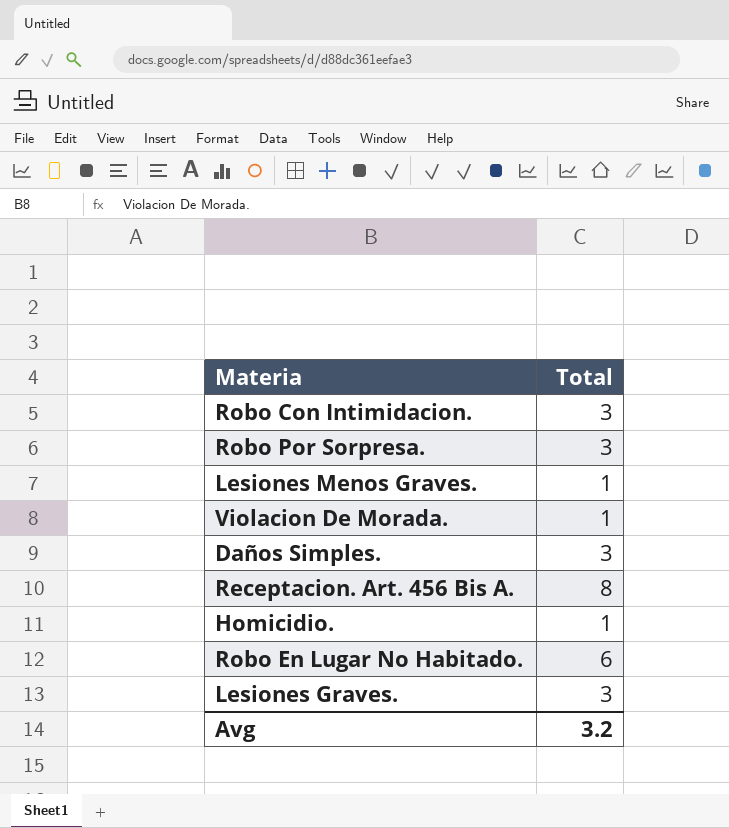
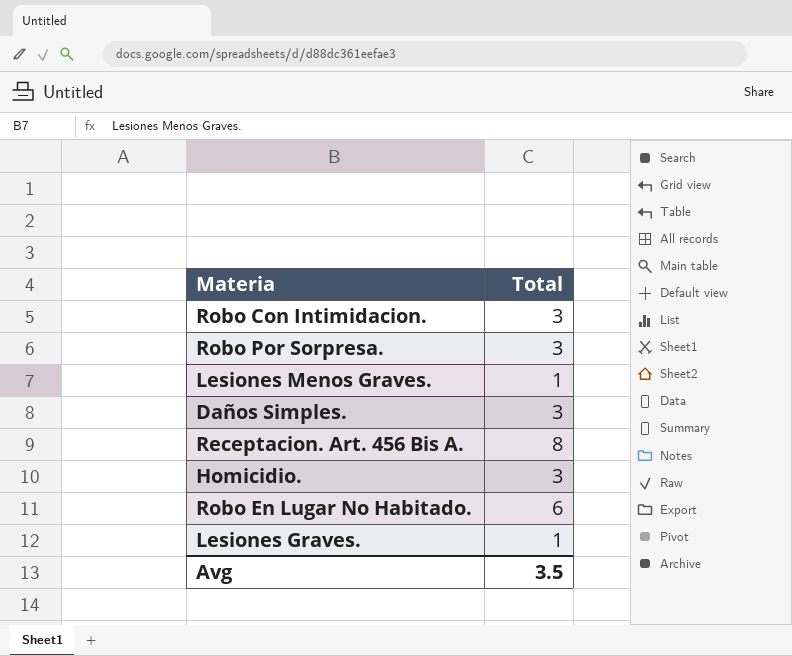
row Violacion De Morada.: 1 -> none
Homicidio. | Total: 1 -> 3
Lesiones Graves. | Total: 3 -> 1
Avg | Total: 3.2 -> 3.5

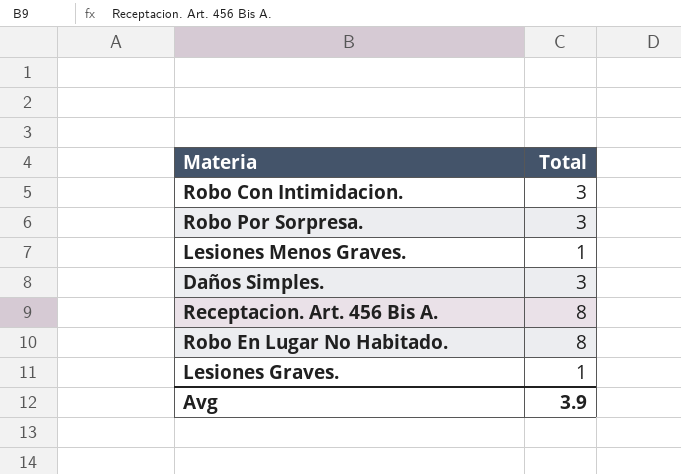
row Homicidio.: 3 -> none
Robo En Lugar No Habitado. | Total: 6 -> 8
Avg | Total: 3.5 -> 3.9

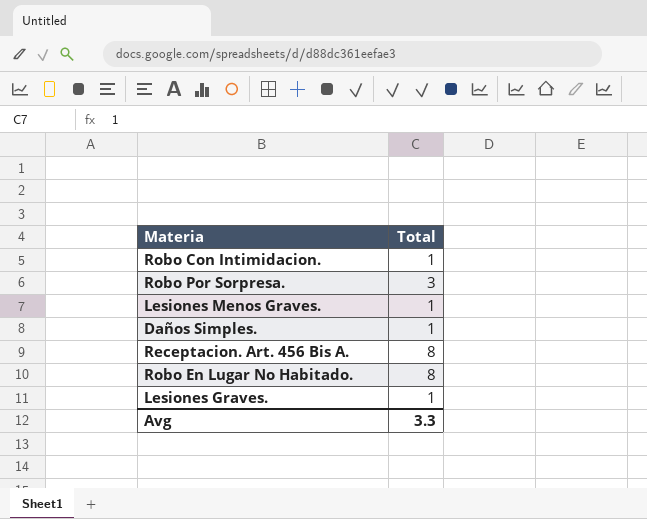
Robo Con Intimidacion. | Total: 3 -> 1
Daños Simples. | Total: 3 -> 1
Avg | Total: 3.9 -> 3.3

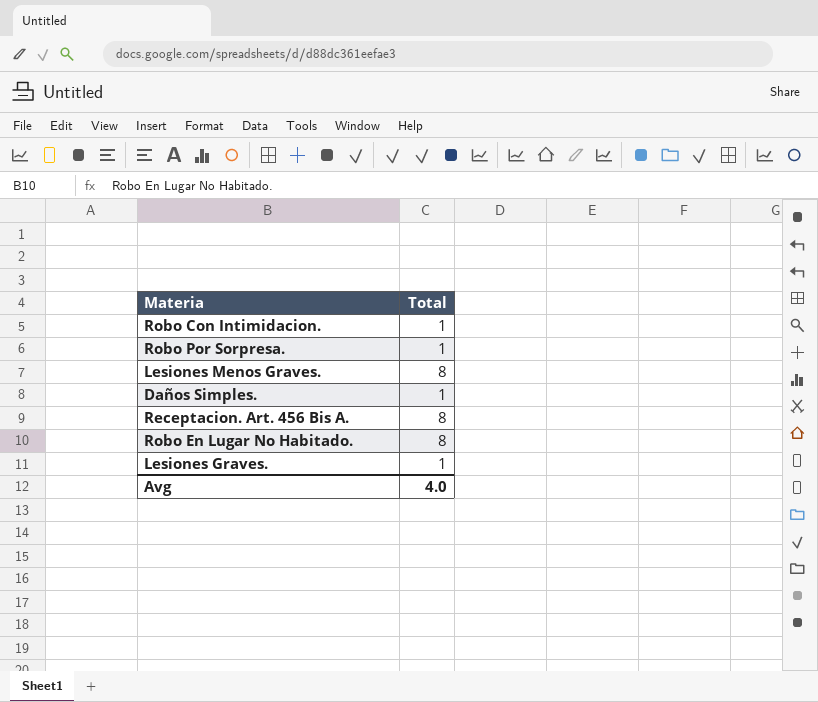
Robo Por Sorpresa. | Total: 3 -> 1
Lesiones Menos Graves. | Total: 1 -> 8
Avg | Total: 3.3 -> 4.0

